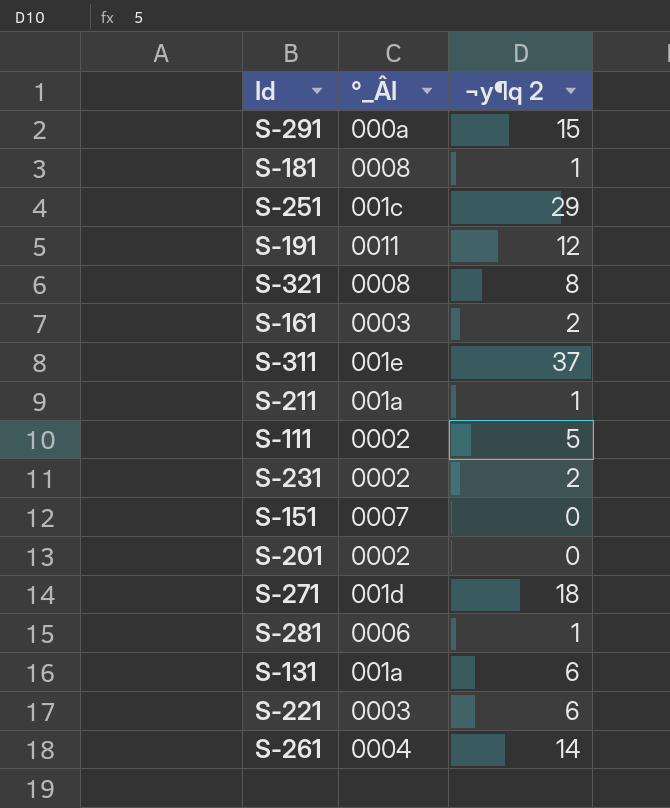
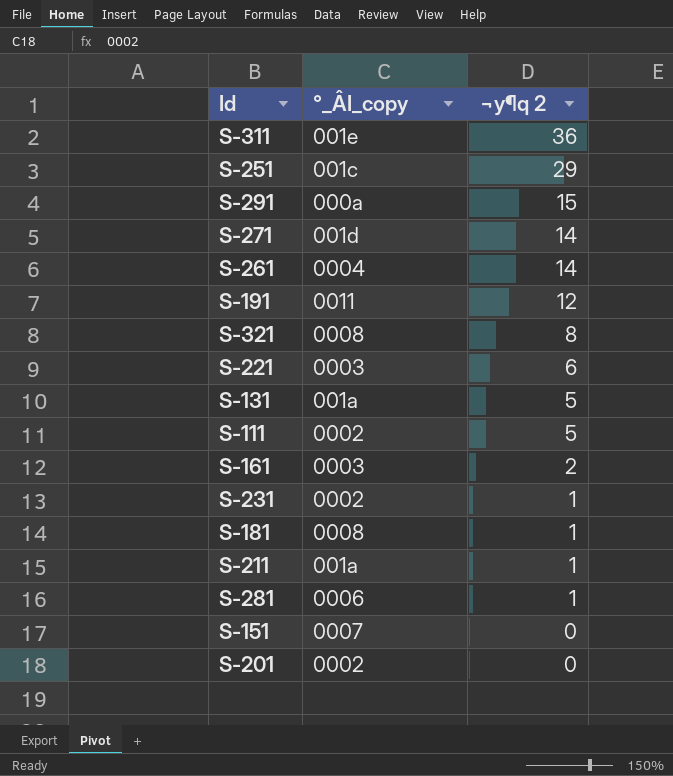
row order: none -> ¬y¶q 2 descending
column name: °_ÂI -> °_ÂI_copy
S-311 | ¬y¶q 2: 37 -> 36
S-271 | ¬y¶q 2: 18 -> 14
S-131 | ¬y¶q 2: 6 -> 5
S-231 | ¬y¶q 2: 2 -> 1

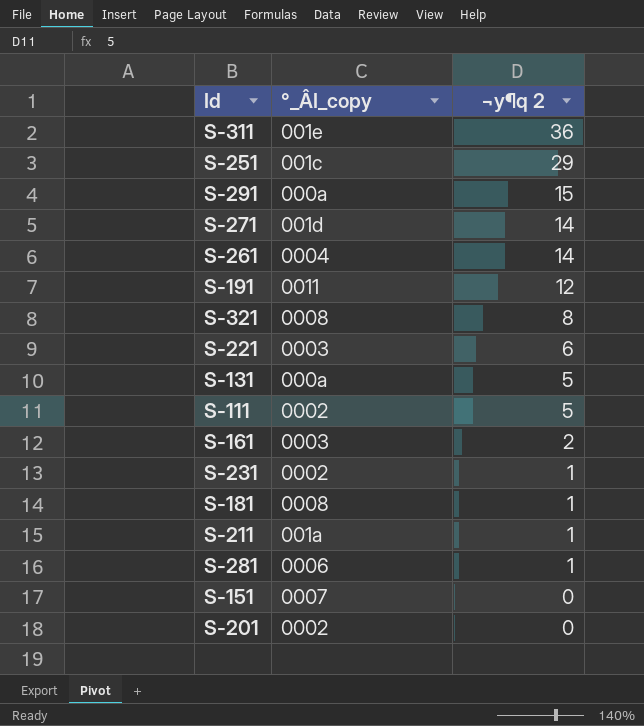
S-131 | °_ÂI_copy: 001a -> 000a

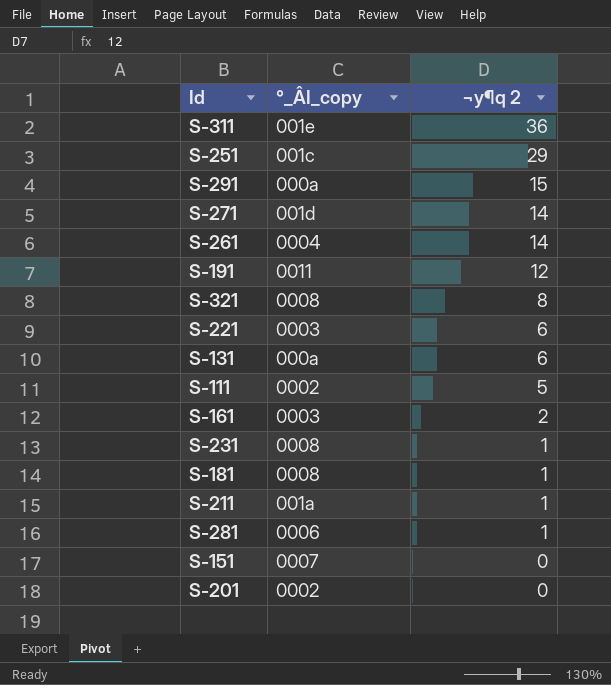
S-131 | ¬y¶q 2: 5 -> 6
S-231 | °_ÂI_copy: 0002 -> 0008

